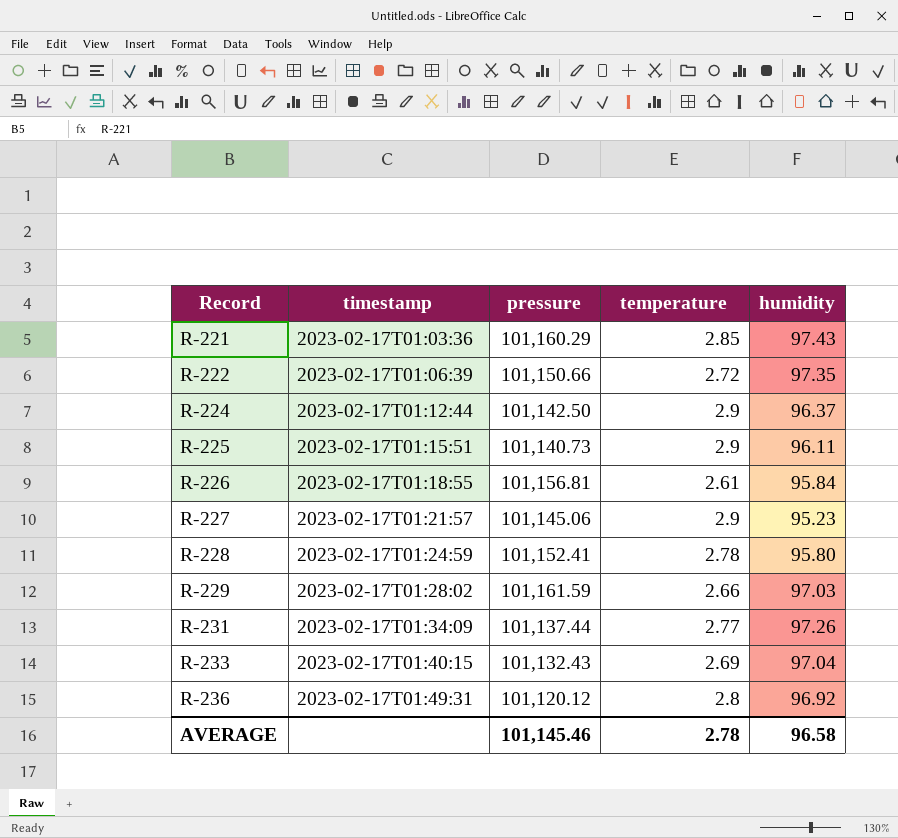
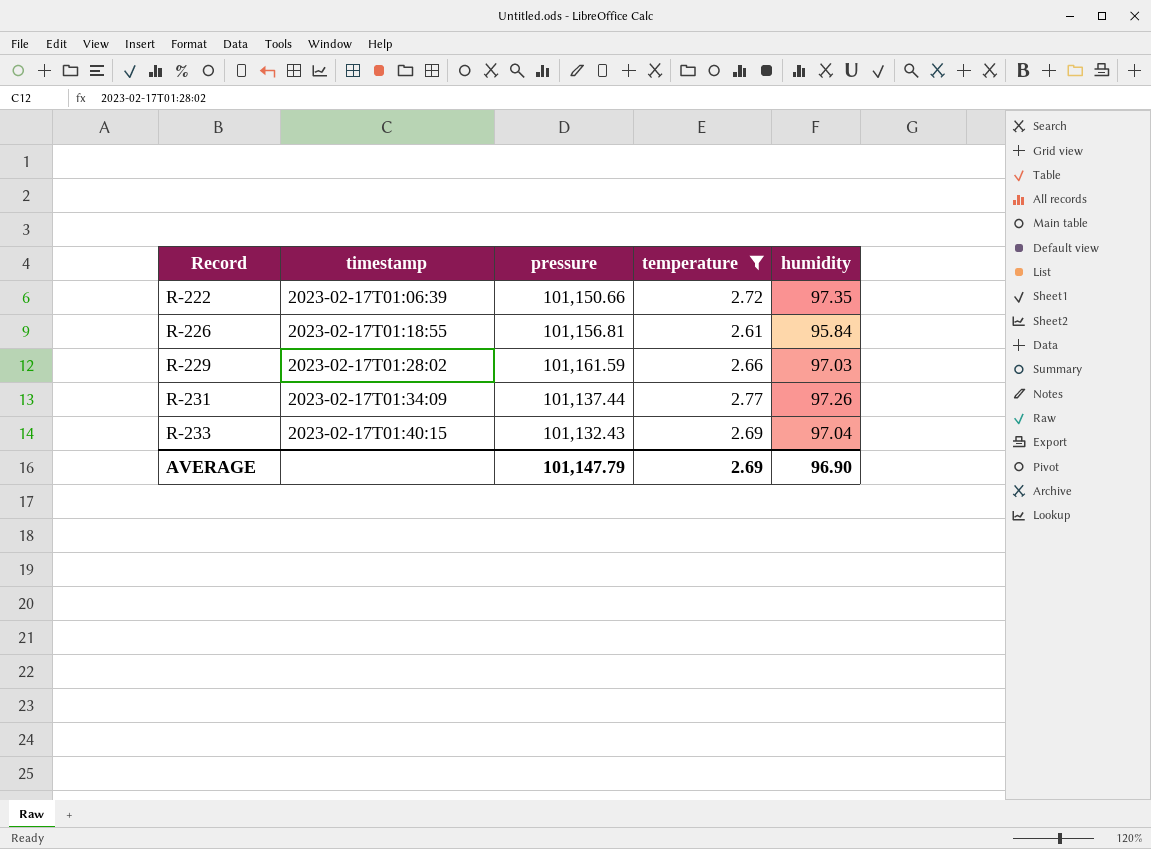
filter: none -> temperature <= 2.77
AVERAGE | pressure: 101,145.46 -> 101,147.79
AVERAGE | temperature: 2.78 -> 2.69
AVERAGE | humidity: 96.58 -> 96.90

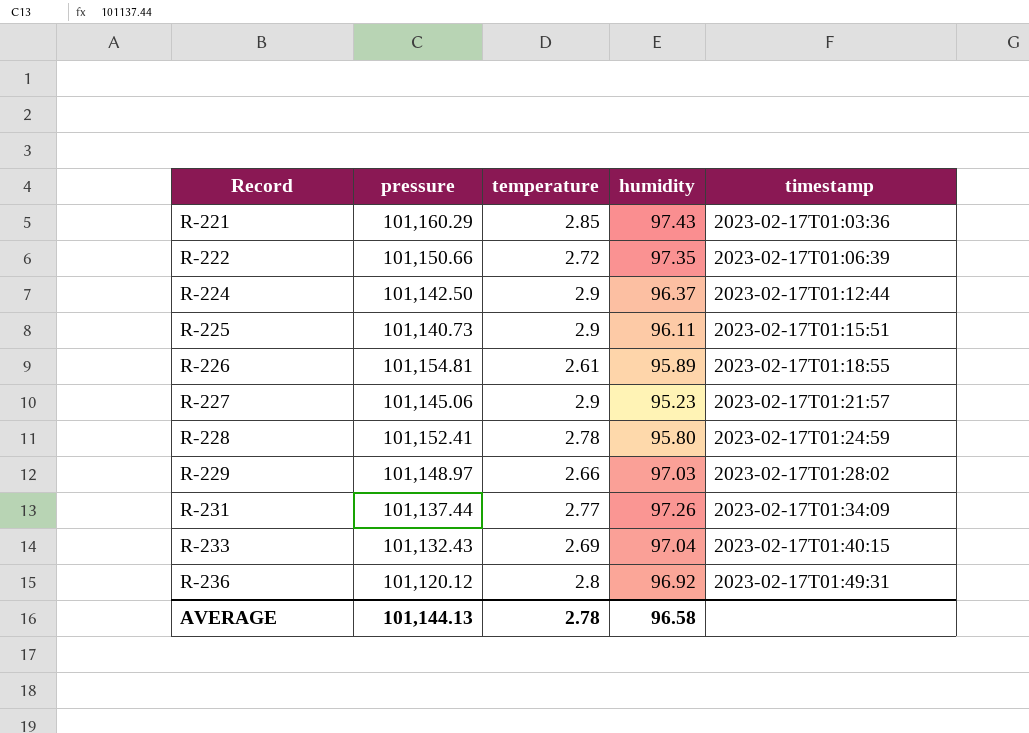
filter: temperature <= 2.77 -> none
column timestamp | position: 2 -> 5
R-226 | pressure: 101,156.81 -> 101,154.81
R-226 | humidity: 95.84 -> 95.89
R-229 | pressure: 101,161.59 -> 101,148.97
AVERAGE | pressure: 101,147.79 -> 101,144.13
AVERAGE | temperature: 2.69 -> 2.78
AVERAGE | humidity: 96.90 -> 96.58

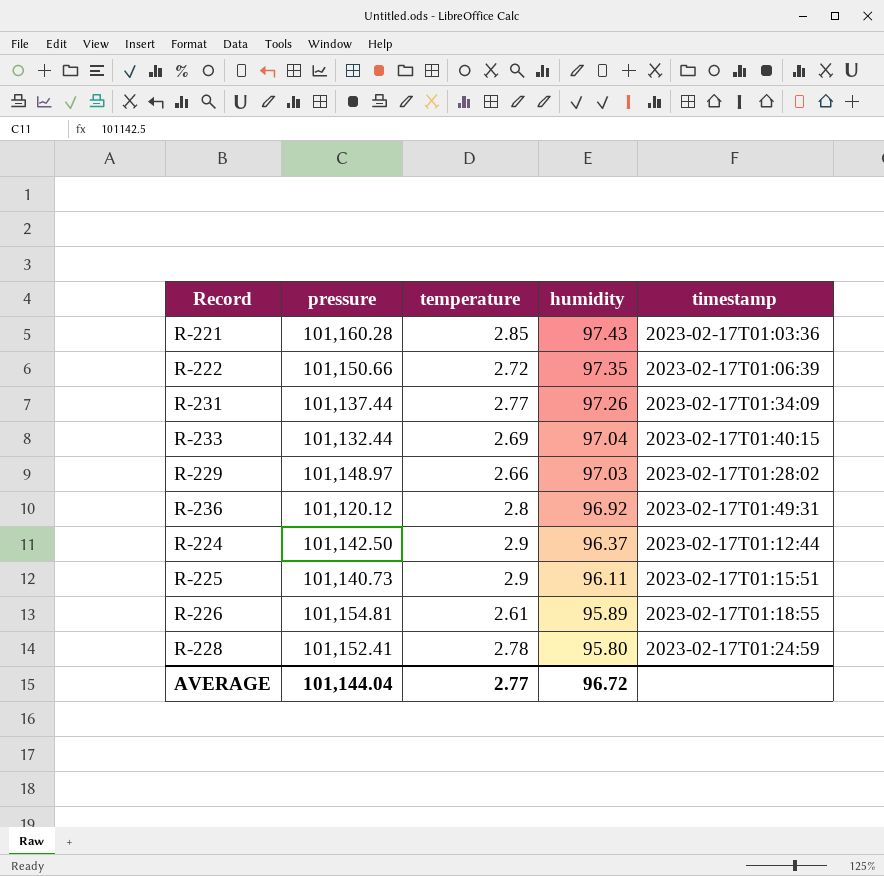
row order: Record ascending -> humidity descending
row R-227: 101,145.06 | 2.9 | 95.23 | 2023-02-17T01:21:57 -> none
R-221 | pressure: 101,160.29 -> 101,160.28
R-233 | pressure: 101,132.43 -> 101,132.44
AVERAGE | pressure: 101,144.13 -> 101,144.04
AVERAGE | temperature: 2.78 -> 2.77
AVERAGE | humidity: 96.58 -> 96.72

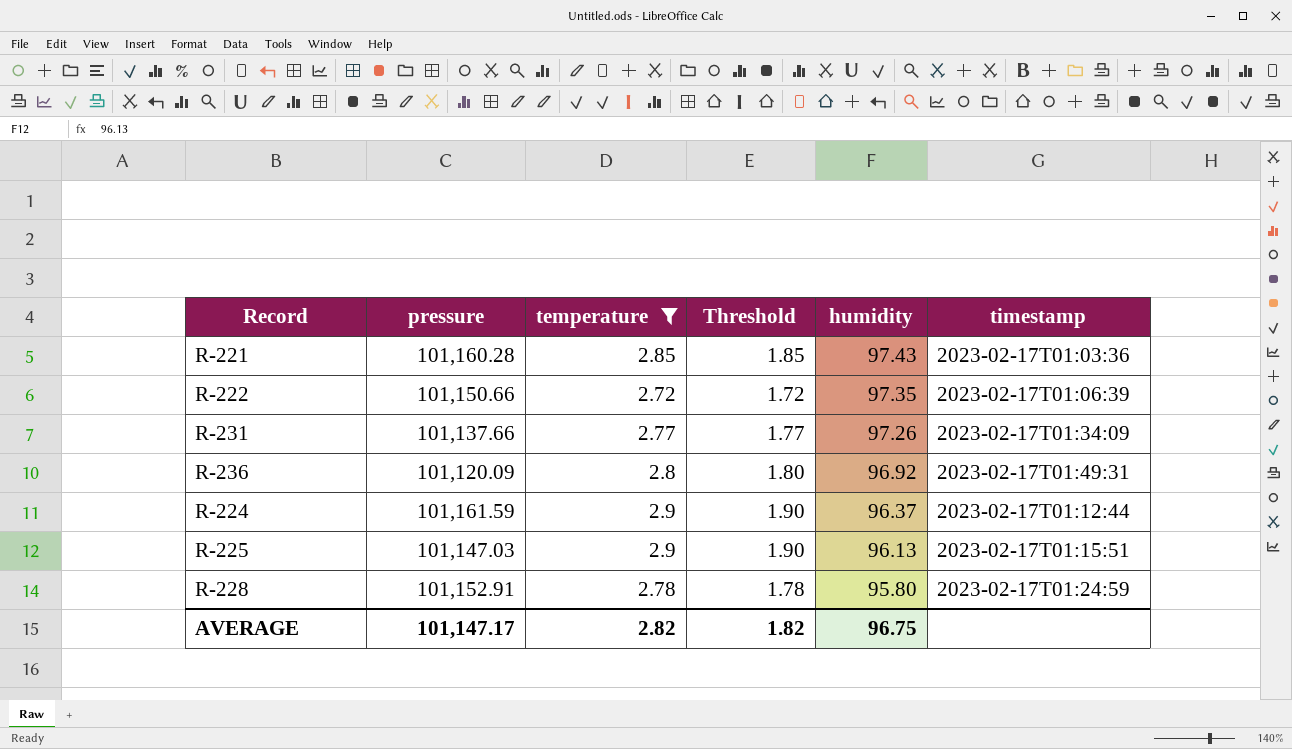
filter: none -> temperature >= 2.72
column Threshold | formula: none -> [temperature] - 1
R-231 | pressure: 101,137.44 -> 101,137.66
R-236 | pressure: 101,120.12 -> 101,120.09
R-224 | pressure: 101,142.50 -> 101,161.59
R-225 | pressure: 101,140.73 -> 101,147.03
R-225 | humidity: 96.11 -> 96.13
R-228 | pressure: 101,152.41 -> 101,152.91
AVERAGE | pressure: 101,144.04 -> 101,147.17
AVERAGE | temperature: 2.77 -> 2.82
AVERAGE | humidity: 96.72 -> 96.75

